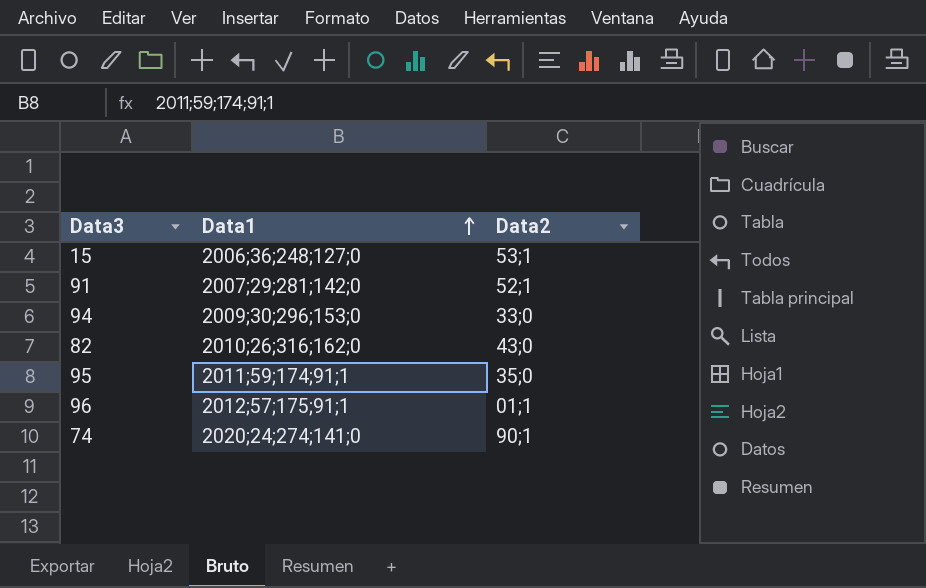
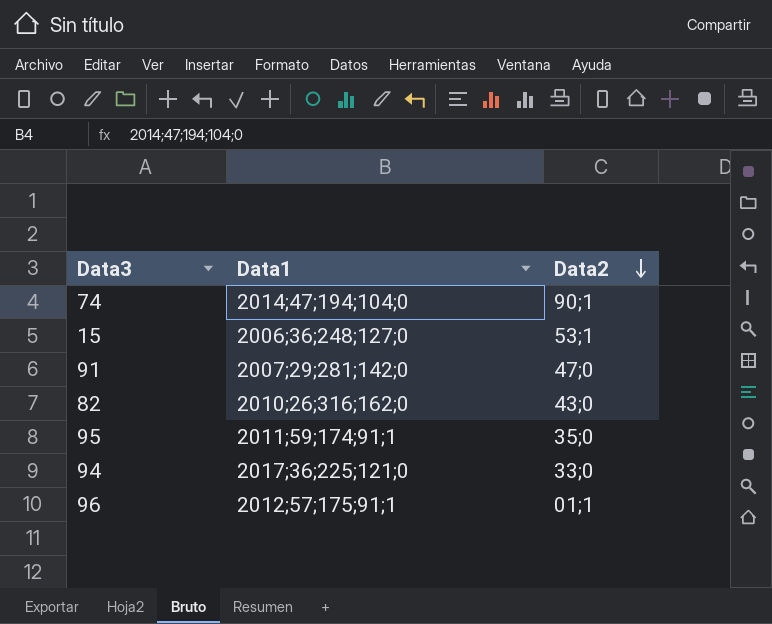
row order: Data1 ascending -> Data2 descending
74 | Data1: 2020;24;274;141;0 -> 2014;47;194;104;0
91 | Data2: 52;1 -> 47;0
94 | Data1: 2009;30;296;153;0 -> 2017;36;225;121;0

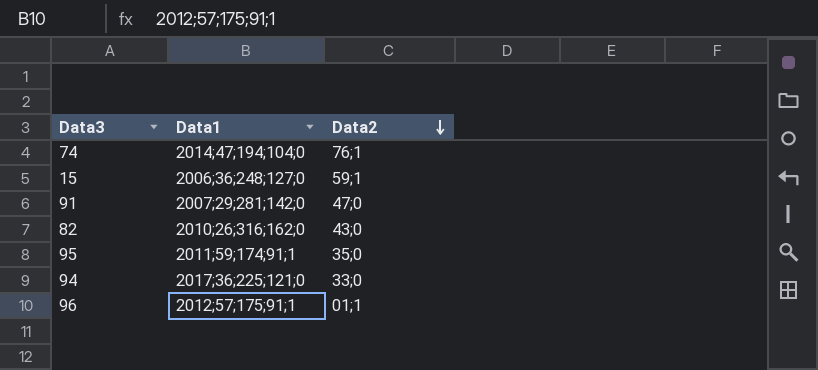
74 | Data2: 90;1 -> 76;1
15 | Data2: 53;1 -> 59;1

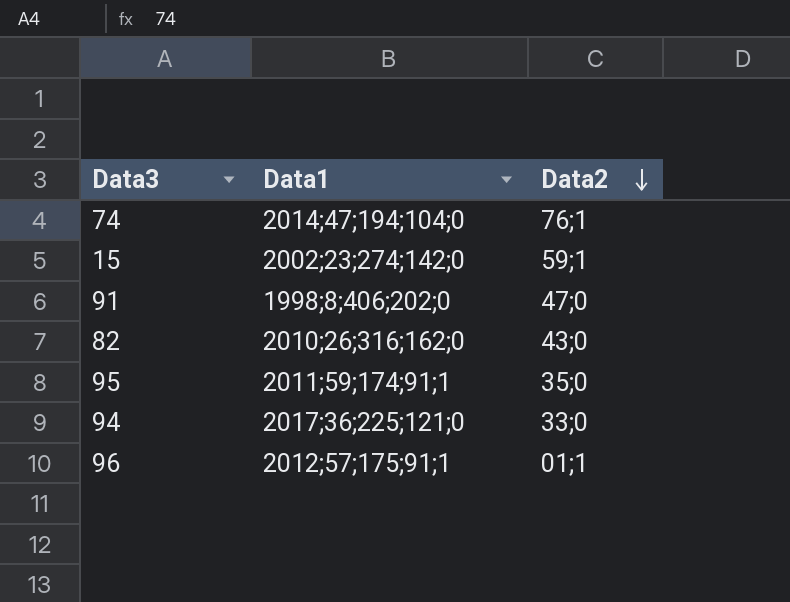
15 | Data1: 2006;36;248;127;0 -> 2002;23;274;142;0
91 | Data1: 2007;29;281;142;0 -> 1998;8;406;202;0

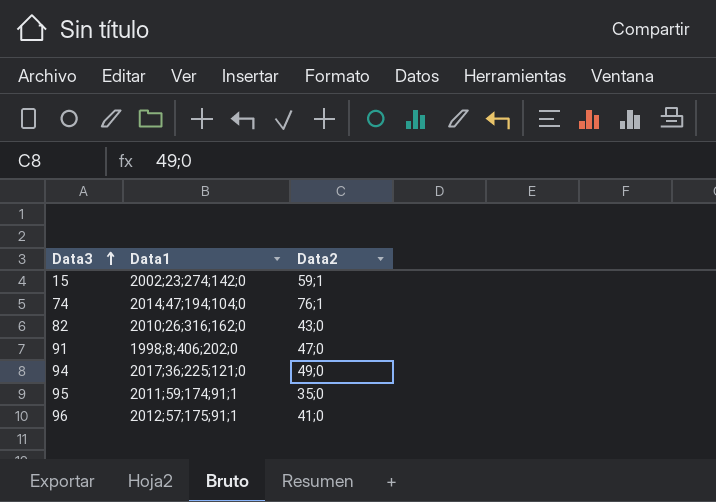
row order: Data2 descending -> Data3 ascending
94 | Data2: 33;0 -> 49;0
96 | Data2: 01;1 -> 41;0

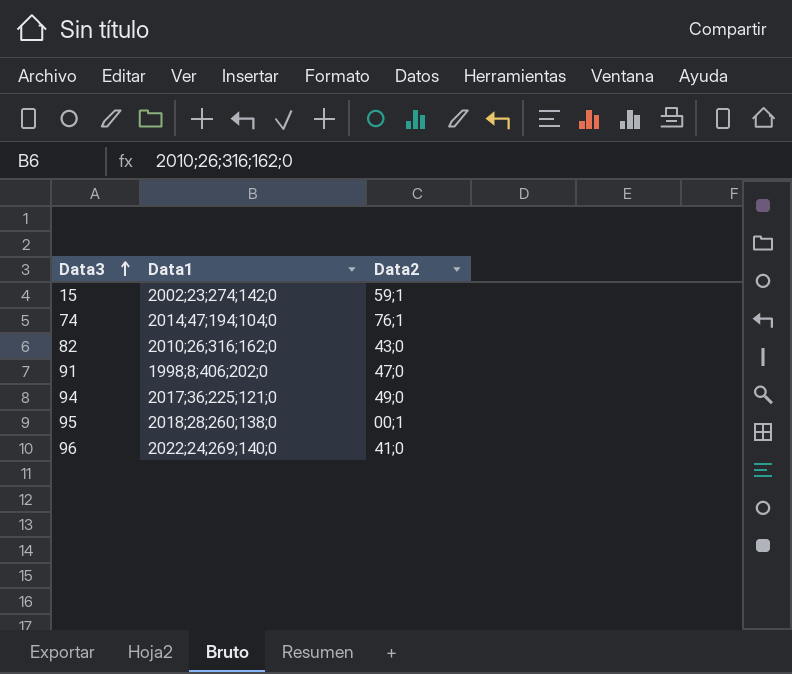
95 | Data1: 2011;59;174;91;1 -> 2018;28;260;138;0
95 | Data2: 35;0 -> 00;1
96 | Data1: 2012;57;175;91;1 -> 2022;24;269;140;0

